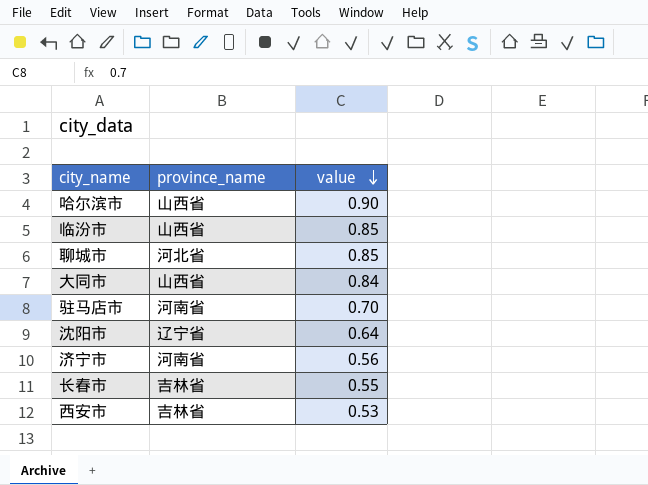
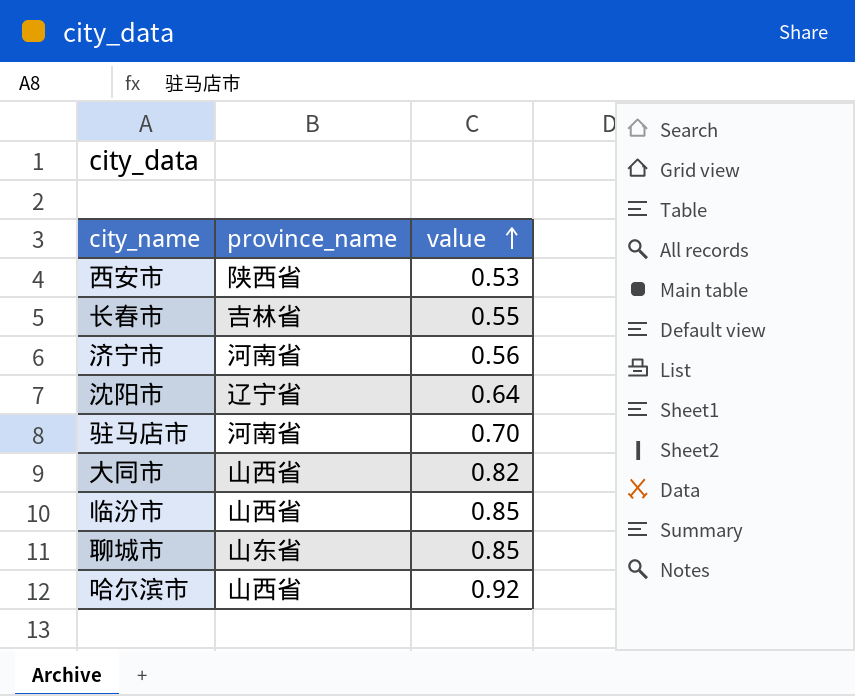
row order: value descending -> value ascending
西安市 | province_name: 吉林省 -> 陕西省
大同市 | value: 0.84 -> 0.82
聊城市 | province_name: 河北省 -> 山东省
哈尔滨市 | value: 0.90 -> 0.92

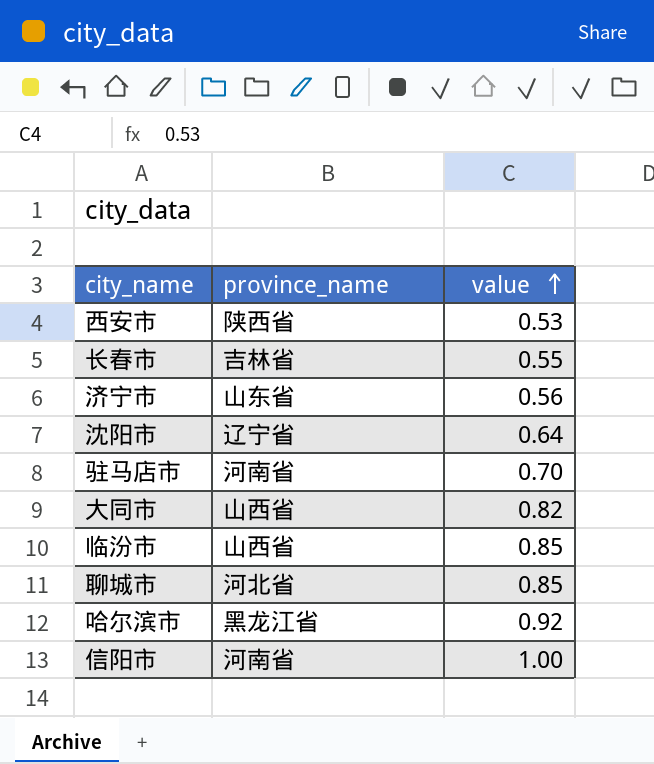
济宁市 | province_name: 河南省 -> 山东省
聊城市 | province_name: 山东省 -> 河北省
哈尔滨市 | province_name: 山西省 -> 黑龙江省
row 信阳市: none -> 河南省 | 1.00

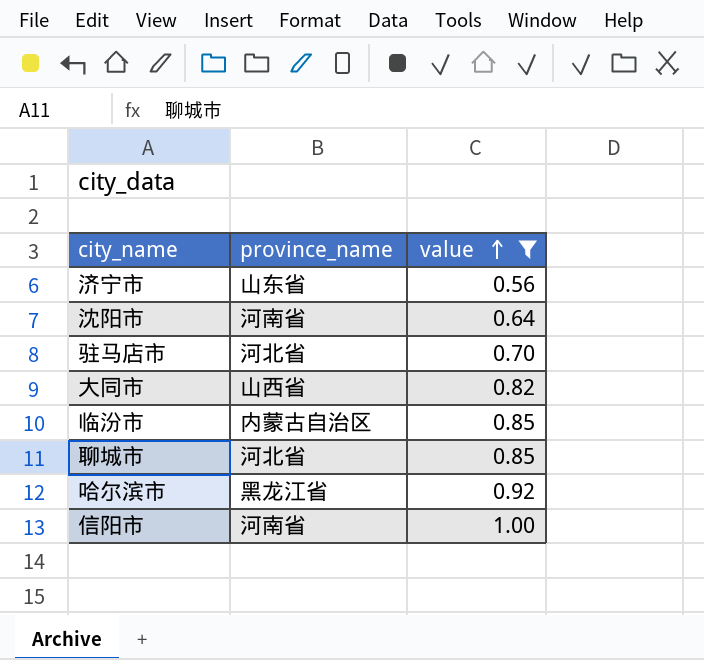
filter: none -> value >= 0.56
沈阳市 | province_name: 辽宁省 -> 河南省
驻马店市 | province_name: 河南省 -> 河北省
临汾市 | province_name: 山西省 -> 内蒙古自治区

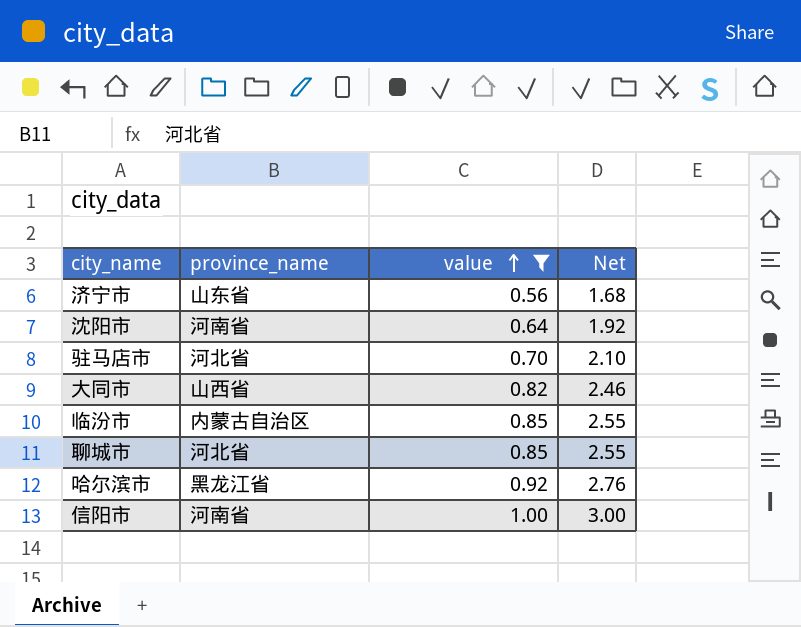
column Net | formula: none -> [value] * 3

